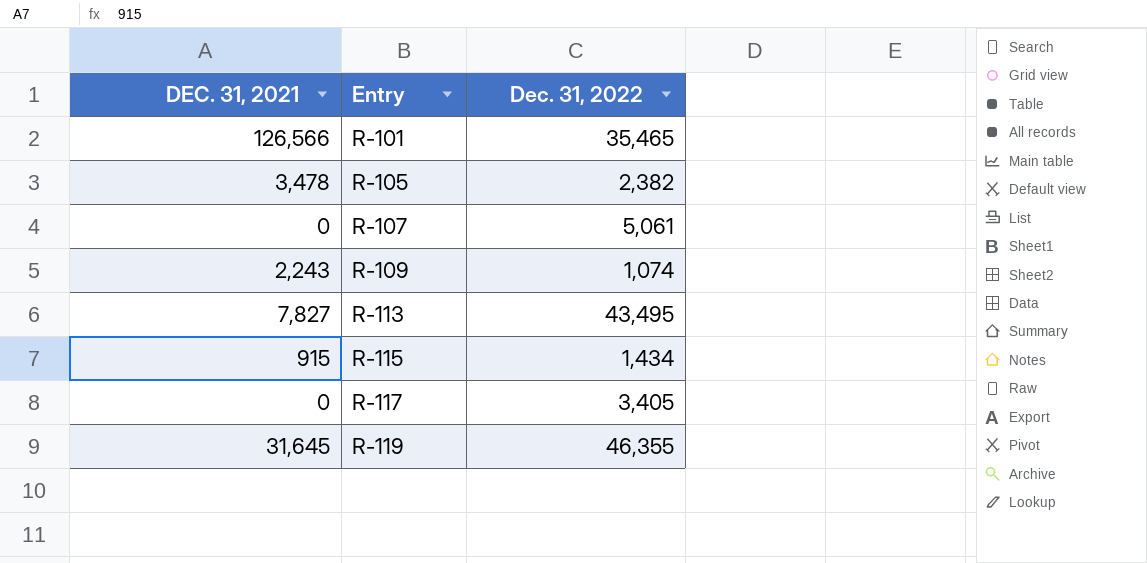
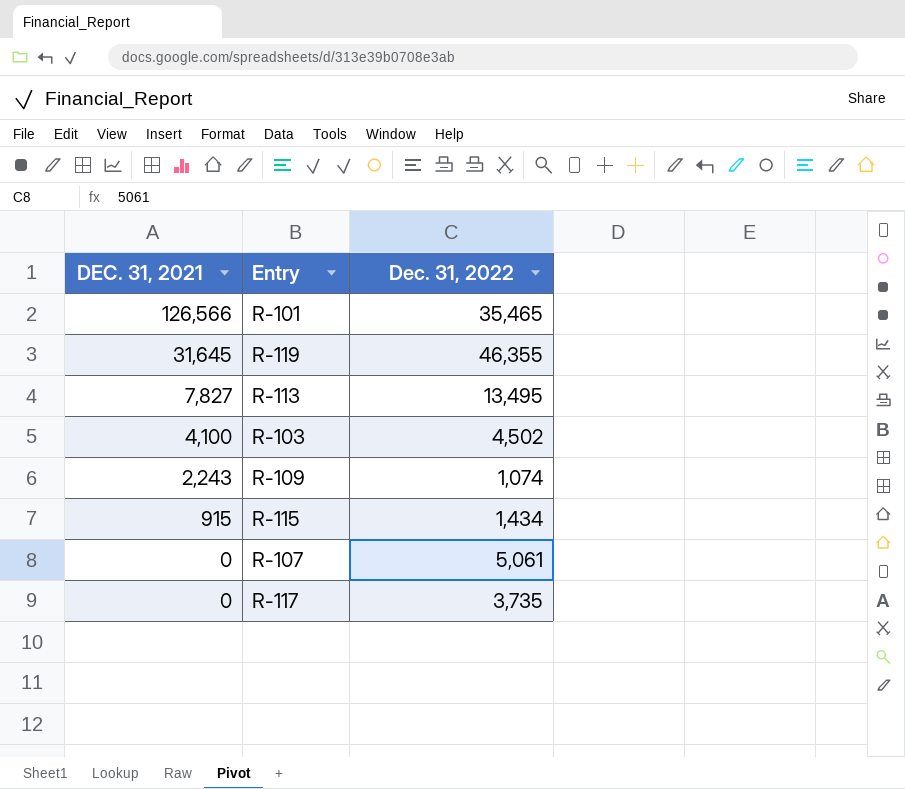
row order: Entry ascending -> DEC. 31, 2021 descending
row R-105: 3,478 | 2,382 -> none
R-113 | Dec. 31, 2022: 43,495 -> 13,495
row R-103: none -> 4,100 | 4,502
R-117 | Dec. 31, 2022: 3,405 -> 3,735

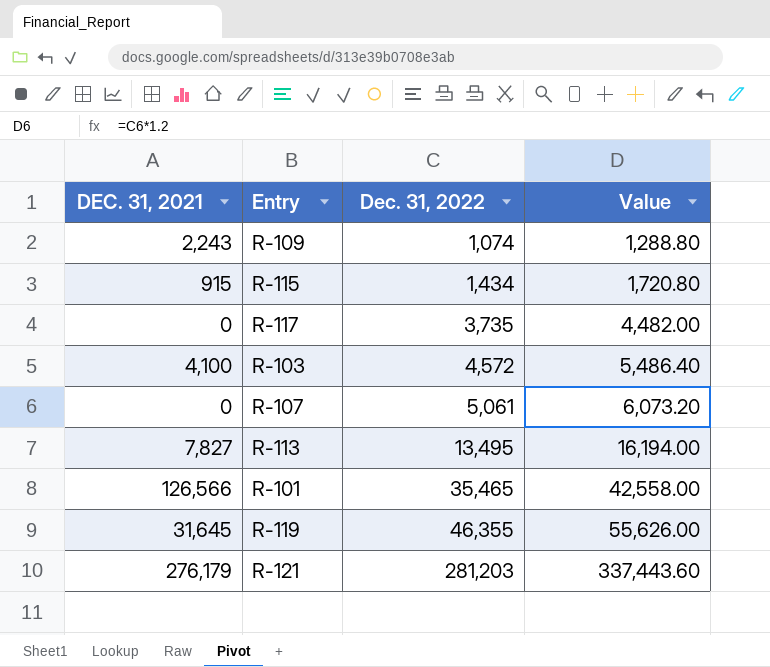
row order: DEC. 31, 2021 descending -> Dec. 31, 2022 ascending
column Value | formula: none -> [Dec. 31, 2022] * 1.2
R-103 | Dec. 31, 2022: 4,502 -> 4,572
row R-121: none -> 276,179 | 281,203 | 337,443.60

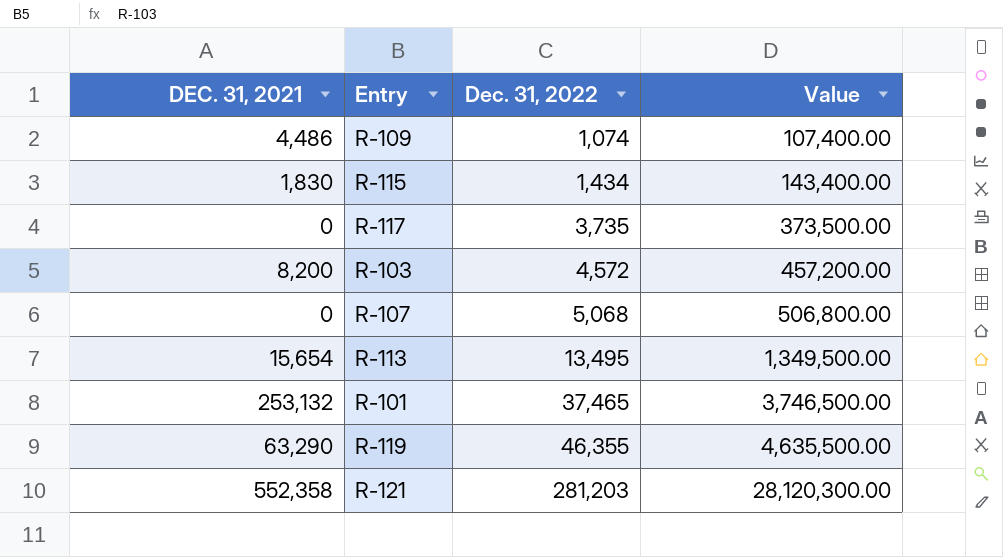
column Value | formula: [Dec. 31, 2022] * 1.2 -> [Dec. 31, 2022] * 100
R-109 | DEC. 31, 2021: 2,243 -> 4,486
R-115 | DEC. 31, 2021: 915 -> 1,830
R-103 | DEC. 31, 2021: 4,100 -> 8,200
R-107 | Dec. 31, 2022: 5,061 -> 5,068
R-113 | DEC. 31, 2021: 7,827 -> 15,654
R-101 | DEC. 31, 2021: 126,566 -> 253,132
R-101 | Dec. 31, 2022: 35,465 -> 37,465
R-119 | DEC. 31, 2021: 31,645 -> 63,290
R-121 | DEC. 31, 2021: 276,179 -> 552,358

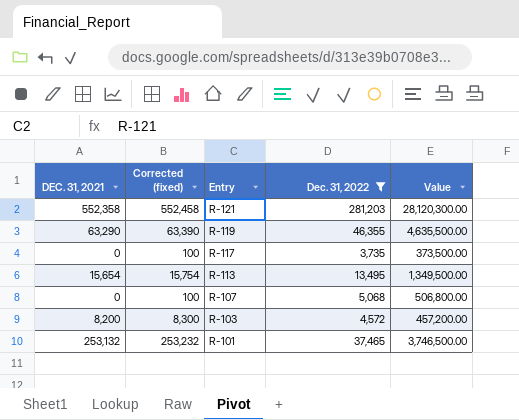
filter: none -> Dec. 31, 2022 >= 3,735
row order: Dec. 31, 2022 ascending -> Entry descending
column Corrected (fixed) | formula: none -> [DEC. 31, 2021] + 100

